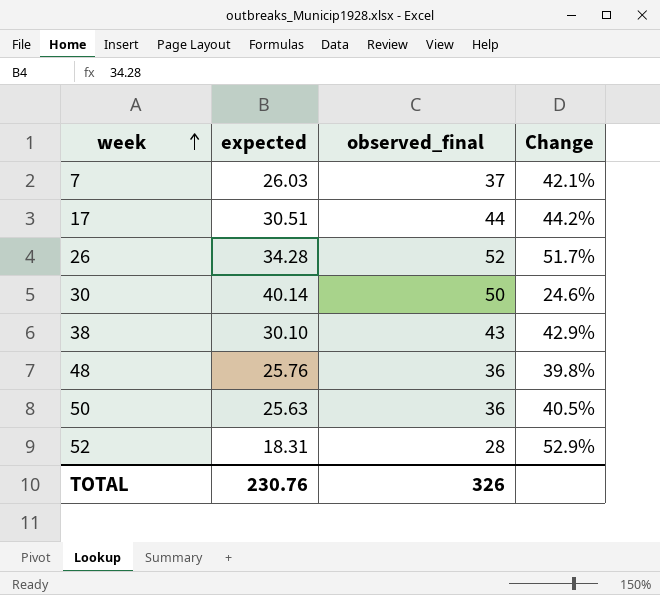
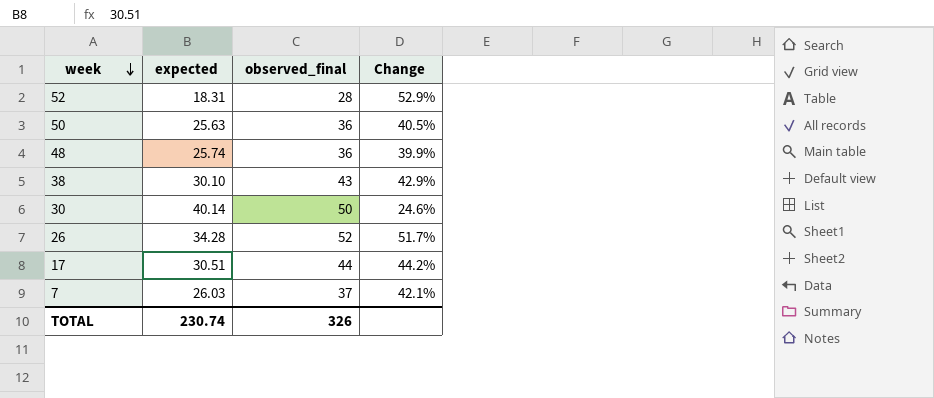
row order: week ascending -> week descending
48 | expected: 25.76 -> 25.74
48 | Change: 39.8% -> 39.9%
TOTAL | expected: 230.76 -> 230.74

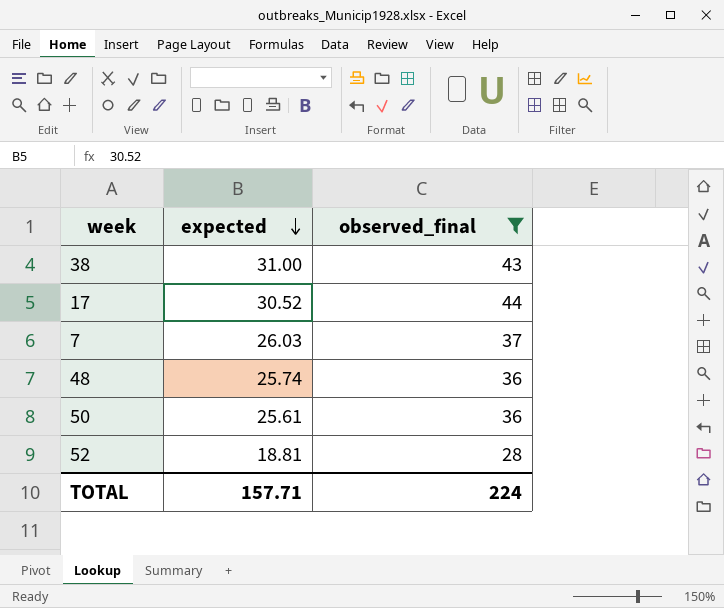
filter: none -> observed_final <= 44
row order: week descending -> expected descending
column Change | formula: ([observed_final] - [expected]) / [expected] -> none
38 | expected: 30.10 -> 31.00
17 | expected: 30.51 -> 30.52
50 | expected: 25.63 -> 25.61
52 | expected: 18.31 -> 18.81
TOTAL | expected: 230.74 -> 157.71
TOTAL | observed_final: 326 -> 224

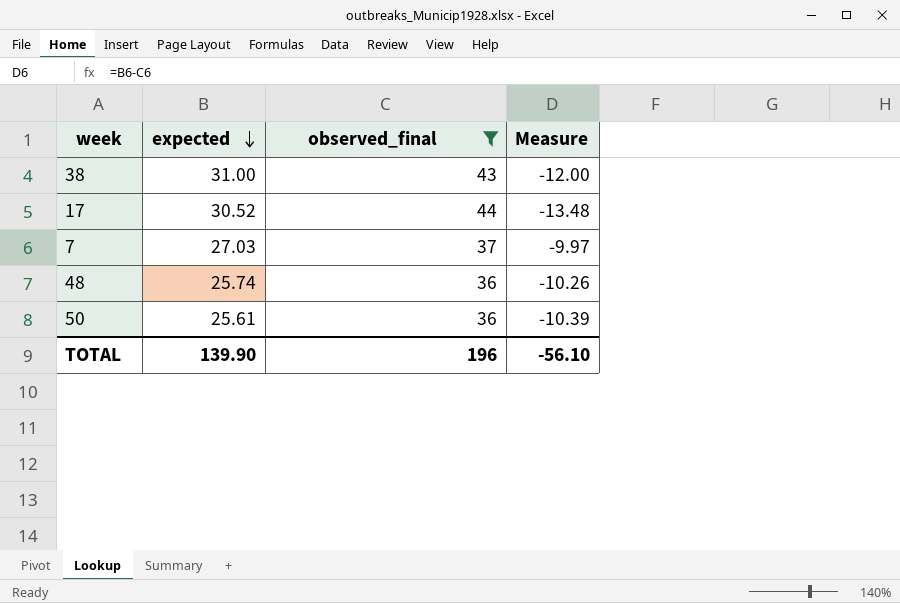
column Measure | formula: none -> [expected] - [observed_final]
row 52: 18.81 | 28 -> none
7 | expected: 26.03 -> 27.03
TOTAL | expected: 157.71 -> 139.90
TOTAL | observed_final: 224 -> 196

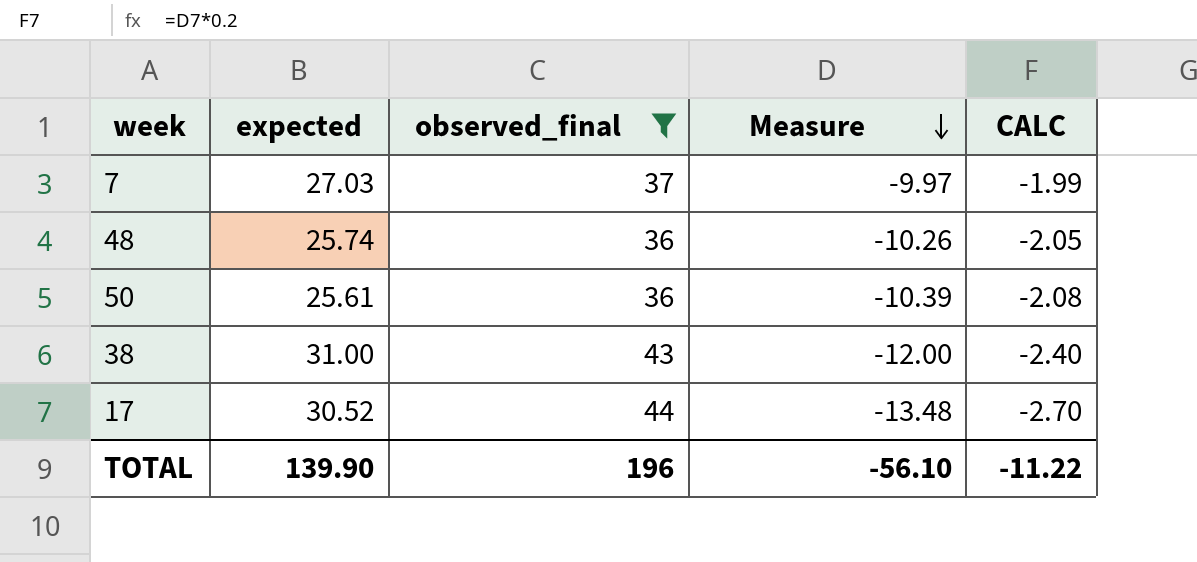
row order: expected descending -> Measure descending
column CALC | formula: none -> [Measure] * 0.2

